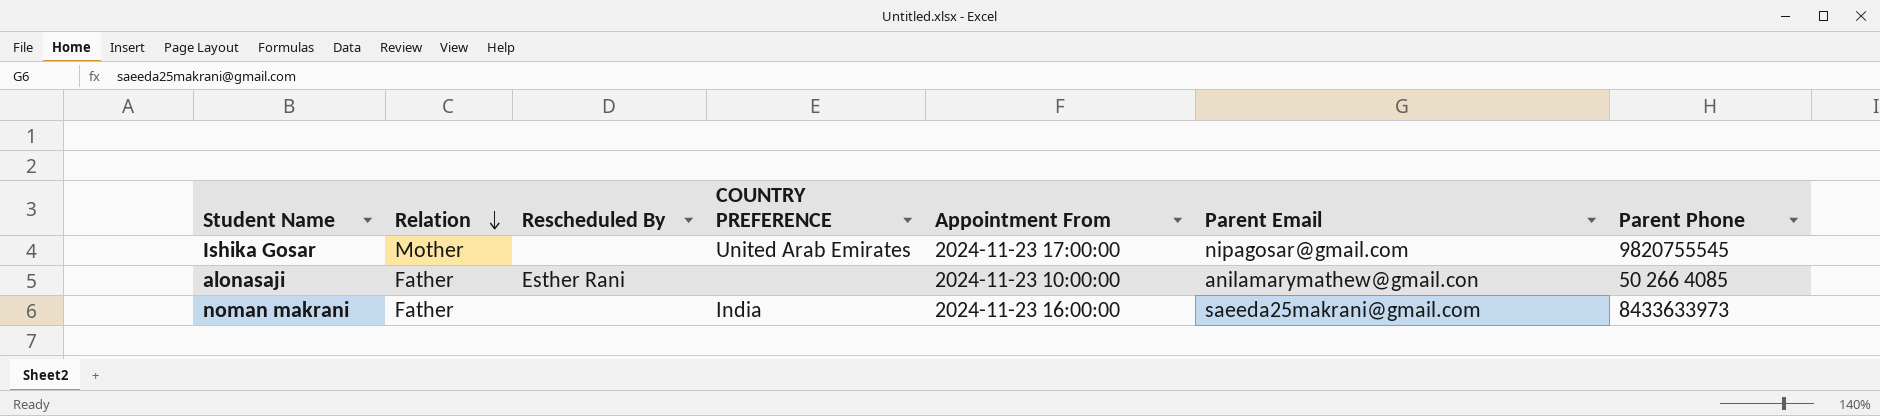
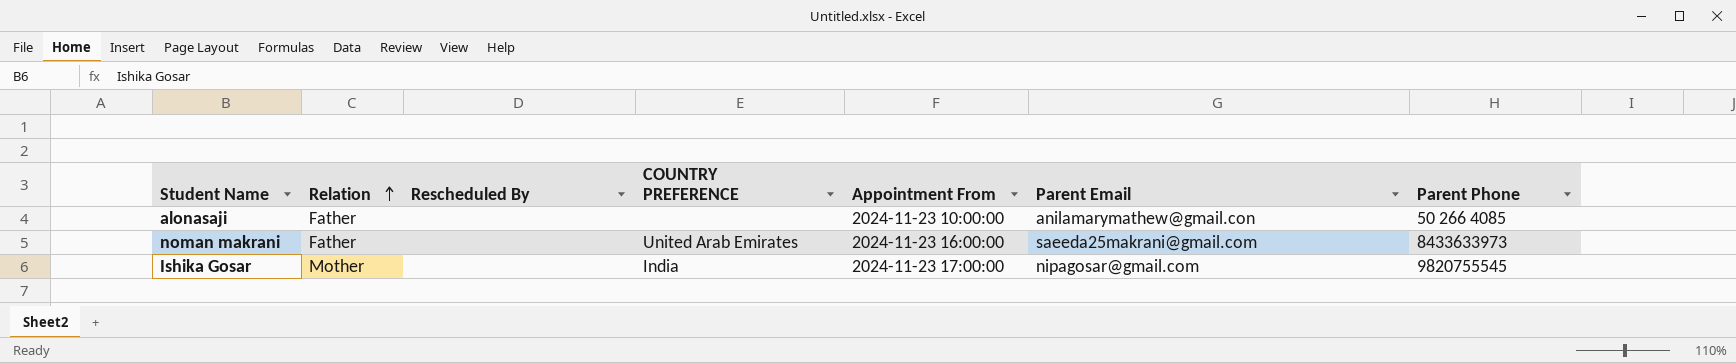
row order: Relation descending -> Relation ascending
alonasaji | Rescheduled By: Esther Rani -> none
noman makrani | COUNTRY PREFERENCE: India -> United Arab Emirates
Ishika Gosar | COUNTRY PREFERENCE: United Arab Emirates -> India

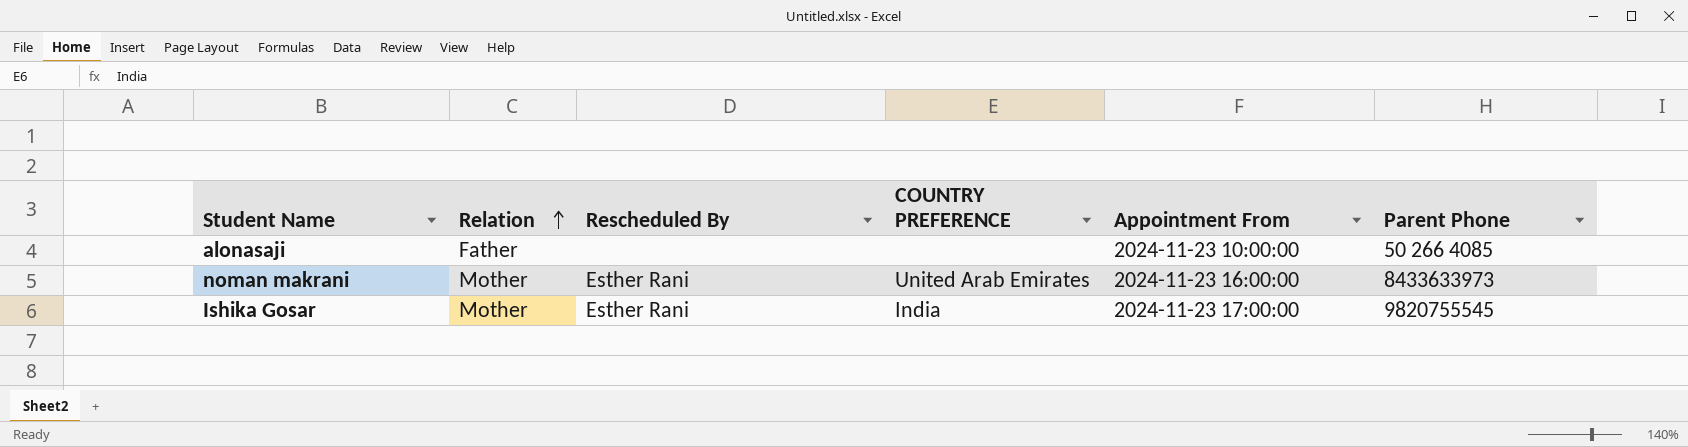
column Parent Email | position: 6 -> none
noman makrani | Relation: Father -> Mother
noman makrani | Rescheduled By: none -> Esther Rani
Ishika Gosar | Rescheduled By: none -> Esther Rani

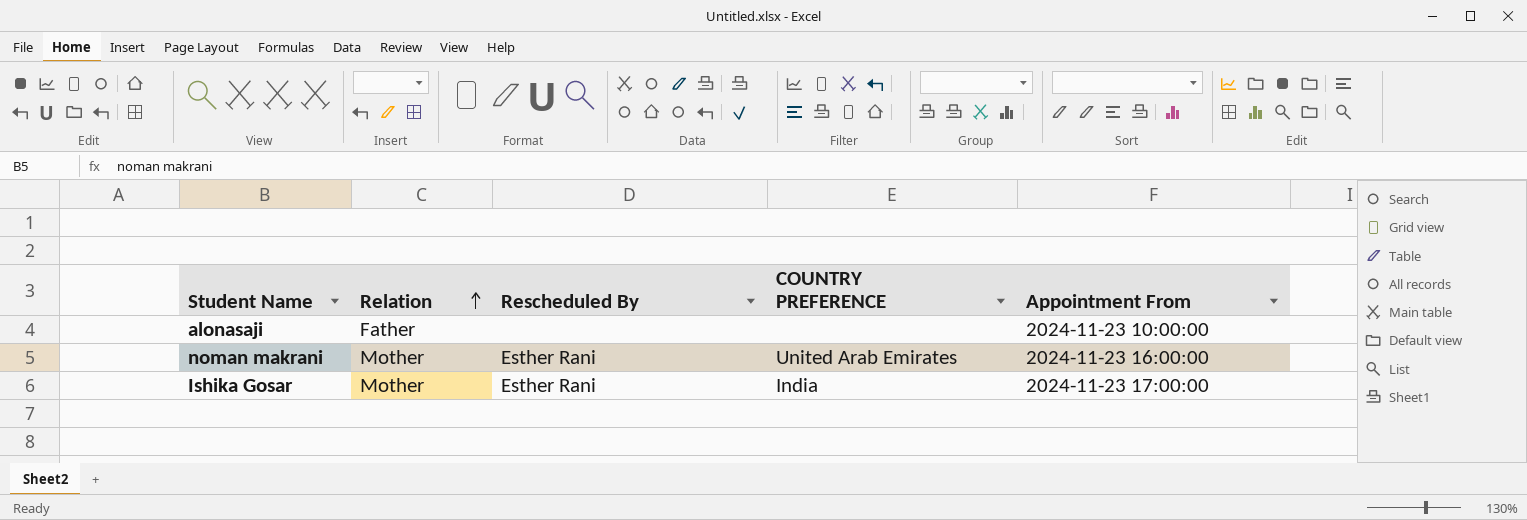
column Parent Phone | position: 6 -> none

